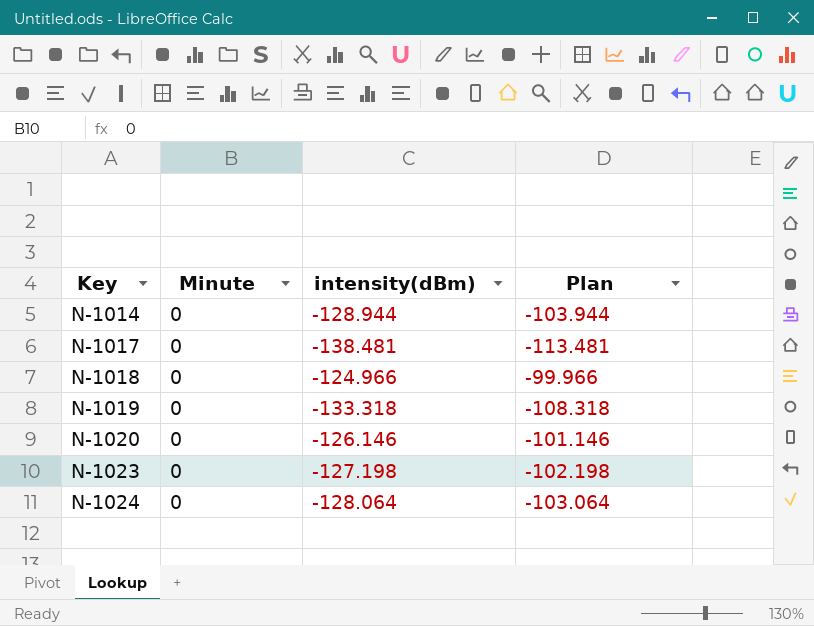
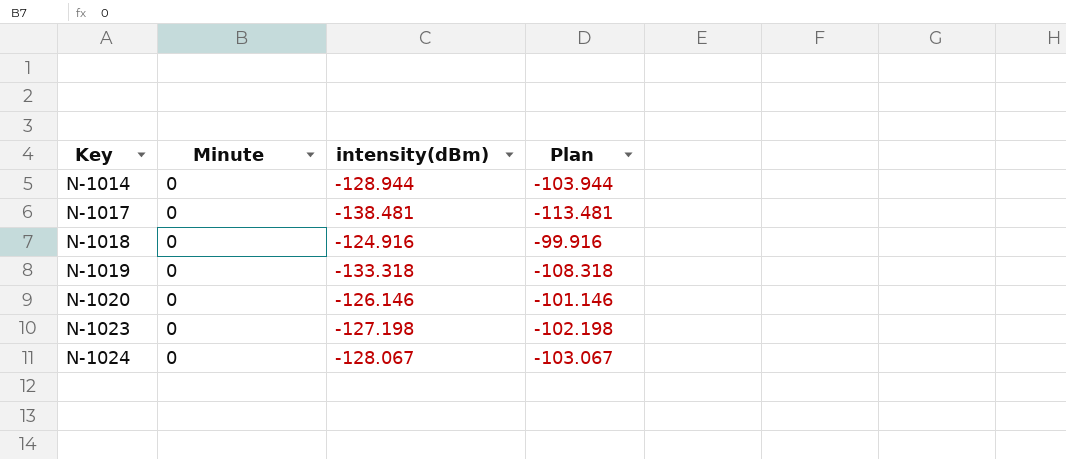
N-1018 | intensity(dBm): -124.966 -> -124.916
N-1018 | Plan: -99.966 -> -99.916
N-1024 | intensity(dBm): -128.064 -> -128.067
N-1024 | Plan: -103.064 -> -103.067

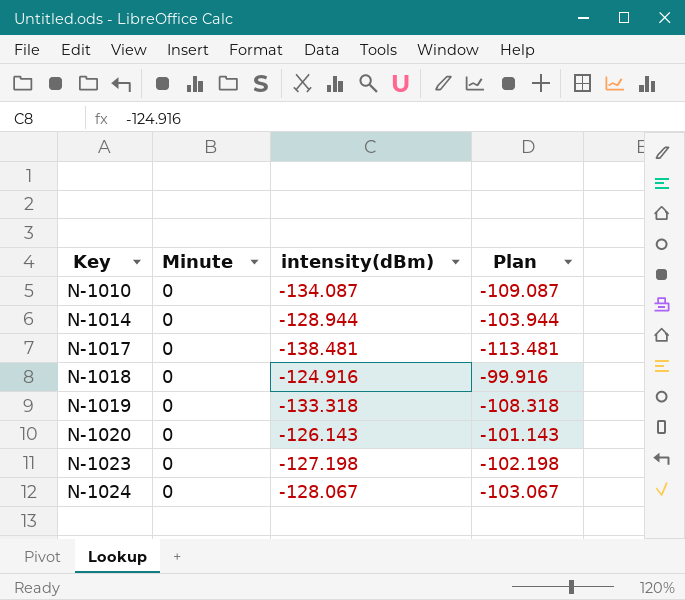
row N-1010: none -> 0 | -134.087 | -109.087
N-1020 | intensity(dBm): -126.146 -> -126.143
N-1020 | Plan: -101.146 -> -101.143

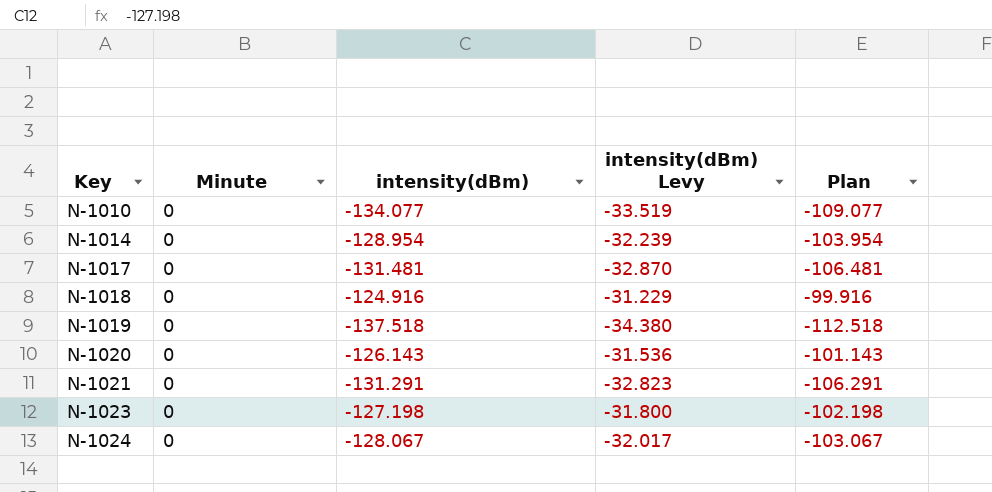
column intensity(dBm) Levy | formula: none -> [intensity(dBm)] * 0.25
N-1010 | intensity(dBm): -134.087 -> -134.077
N-1010 | Plan: -109.087 -> -109.077
N-1014 | intensity(dBm): -128.944 -> -128.954
N-1014 | Plan: -103.944 -> -103.954
N-1017 | intensity(dBm): -138.481 -> -131.481
N-1017 | Plan: -113.481 -> -106.481
N-1019 | intensity(dBm): -133.318 -> -137.518
N-1019 | Plan: -108.318 -> -112.518
row N-1021: none -> 0 | -131.291 | -32.823 | -106.291

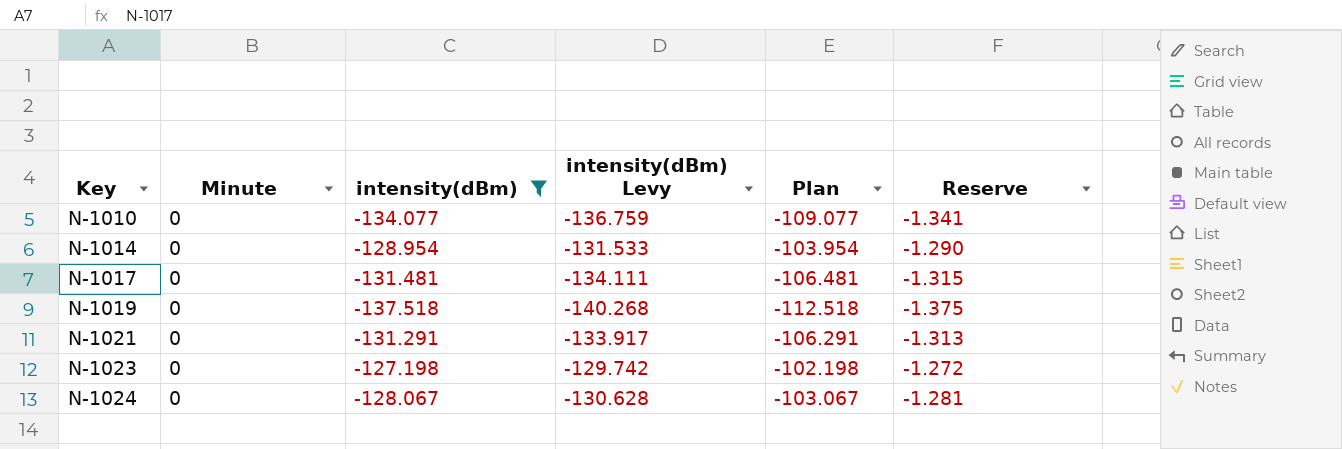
filter: none -> intensity(dBm) <= -127.198
column intensity(dBm) Levy | formula: [intensity(dBm)] * 0.25 -> [intensity(dBm)] * 1.02
column Reserve | formula: none -> [intensity(dBm)] * 0.01

